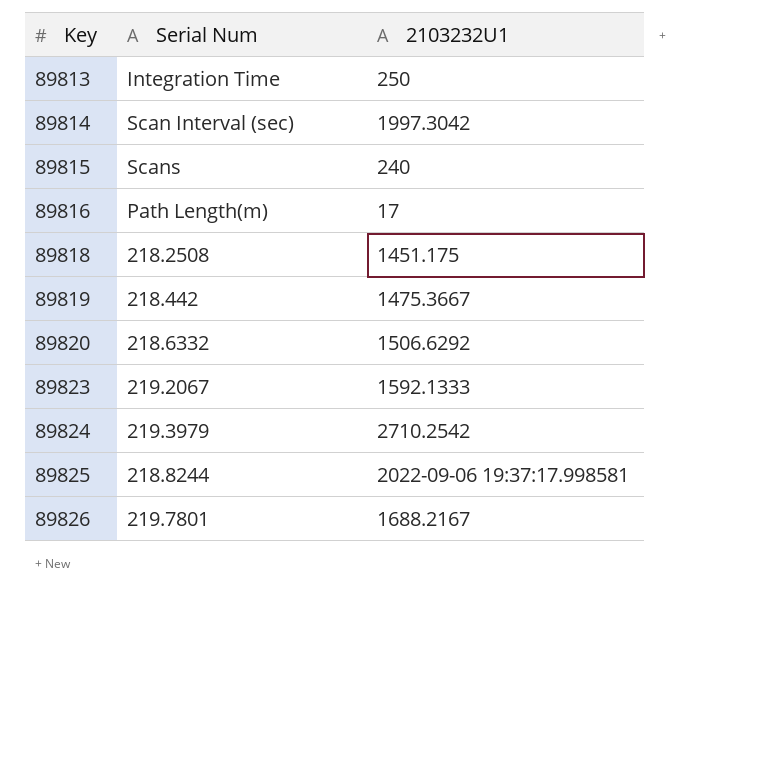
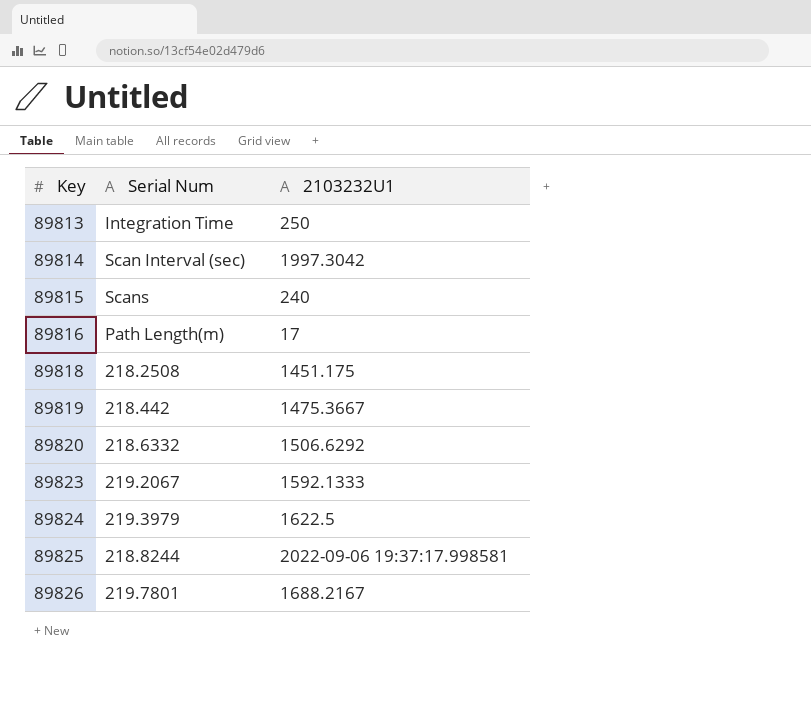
89824 | 2103232U1: 2710.2542 -> 1622.5

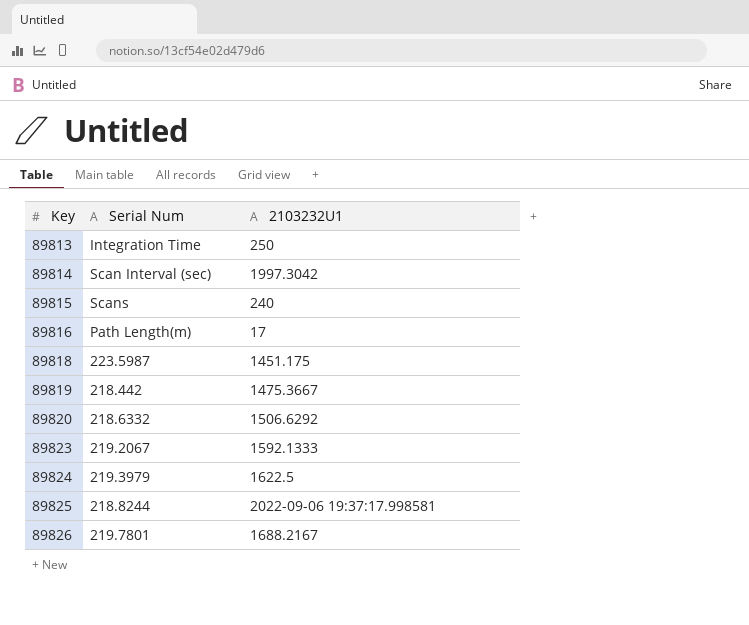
89818 | Serial Num: 218.2508 -> 223.5987

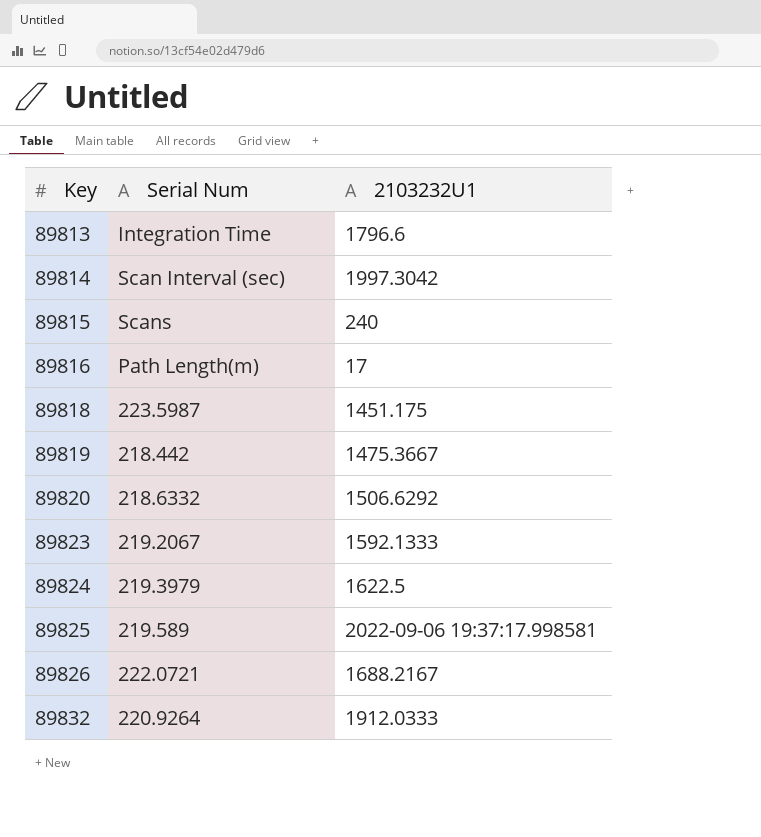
89813 | 2103232U1: 250 -> 1796.6
89825 | Serial Num: 218.8244 -> 219.589
89826 | Serial Num: 219.7801 -> 222.0721
row 89832: none -> 220.9264 | 1912.0333

